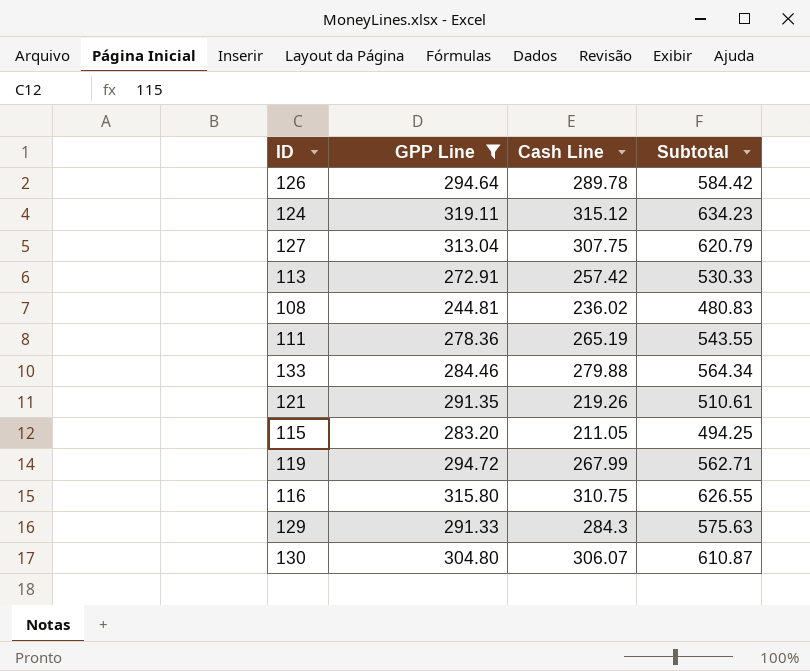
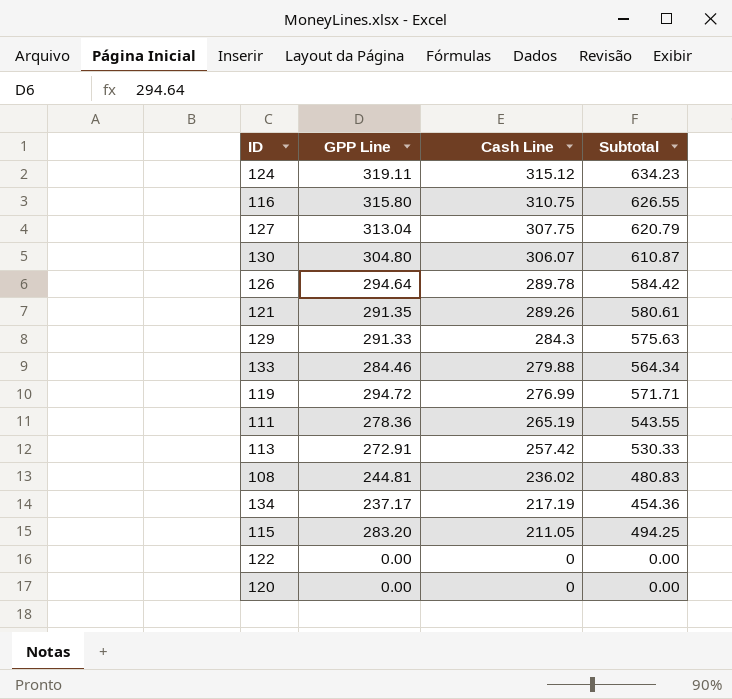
filter: GPP Line >= 244.81 -> none
row order: none -> Cash Line descending
121 | Cash Line: 219.26 -> 289.26
121 | Subtotal: 510.61 -> 580.61
119 | Cash Line: 267.99 -> 276.99
119 | Subtotal: 562.71 -> 571.71

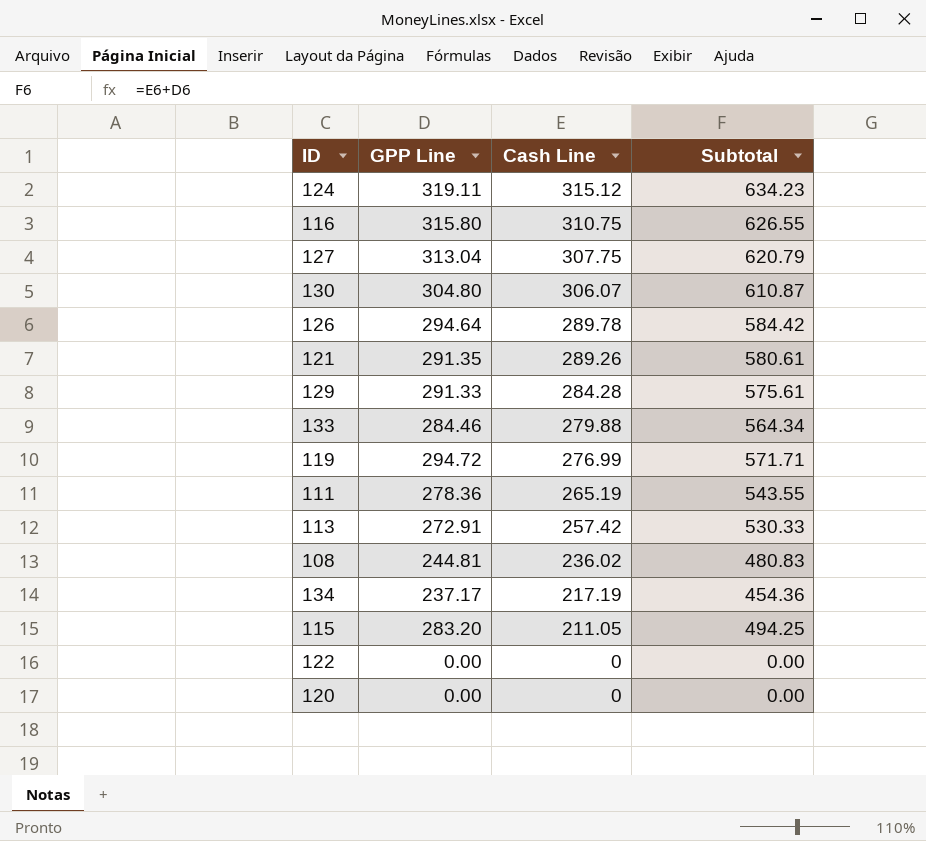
129 | Cash Line: 284.3 -> 284.28
129 | Subtotal: 575.63 -> 575.61

